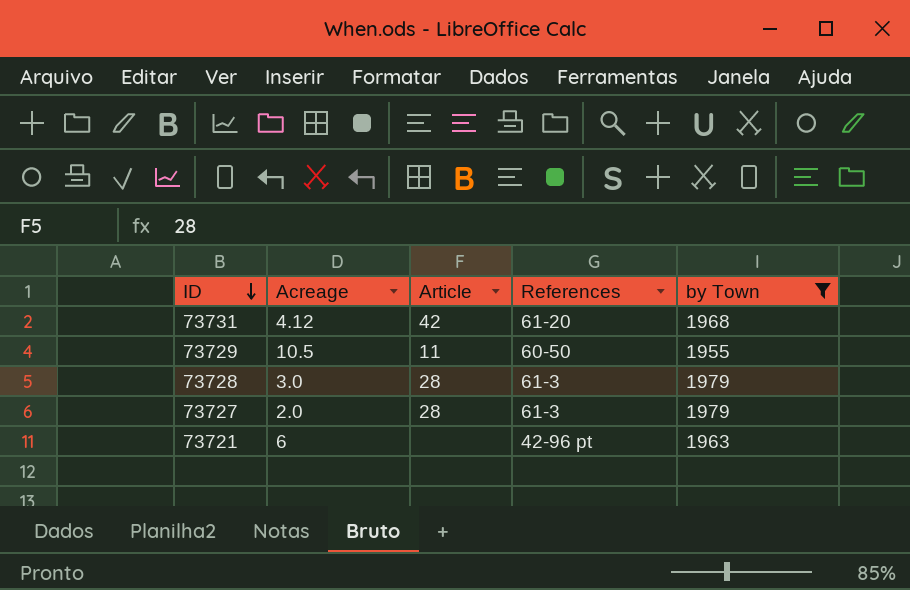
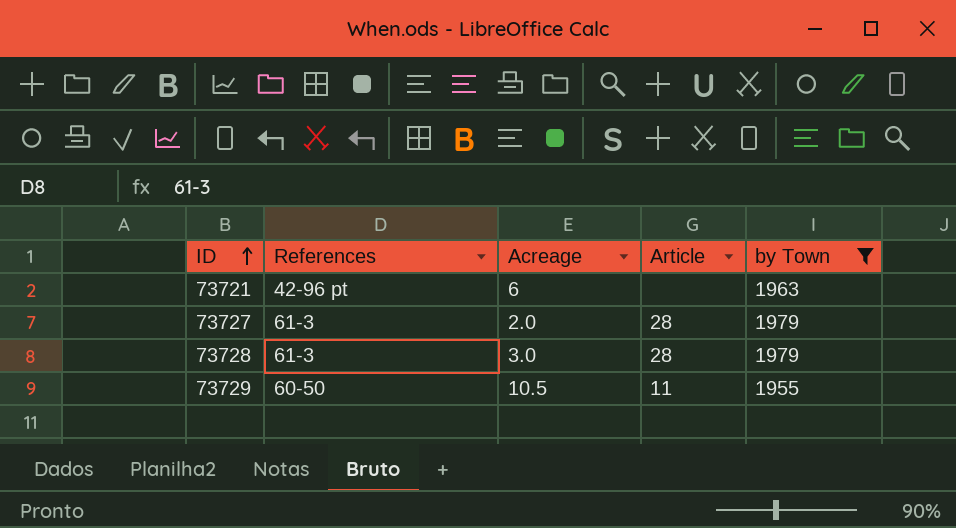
row order: ID descending -> ID ascending
column References | position: 4 -> 2
row 73731: 4.12 | 42 | 61-20 | 1968 -> none

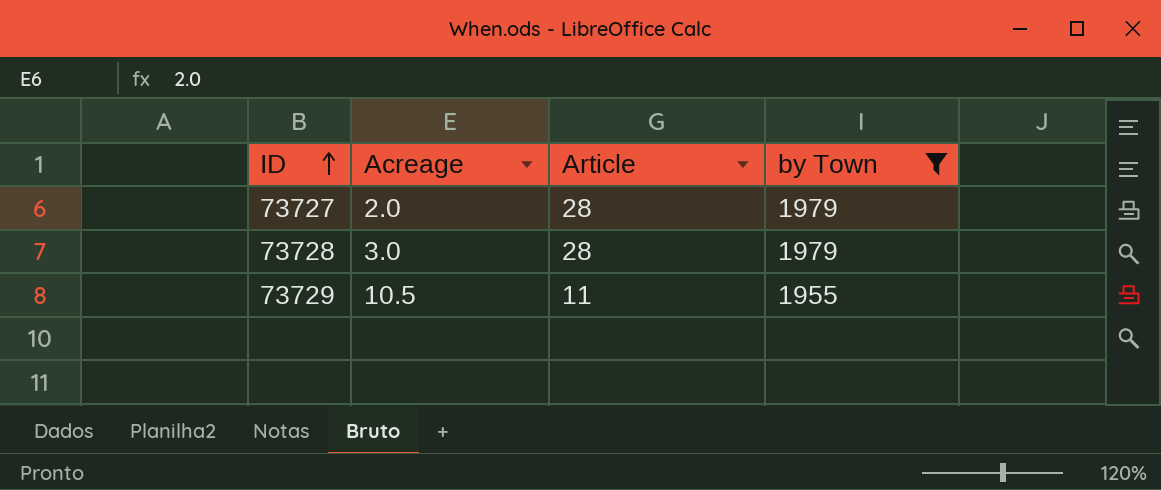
column References | position: 2 -> none
row 73721: 42-96 pt | 6 | none | 1963 -> none

